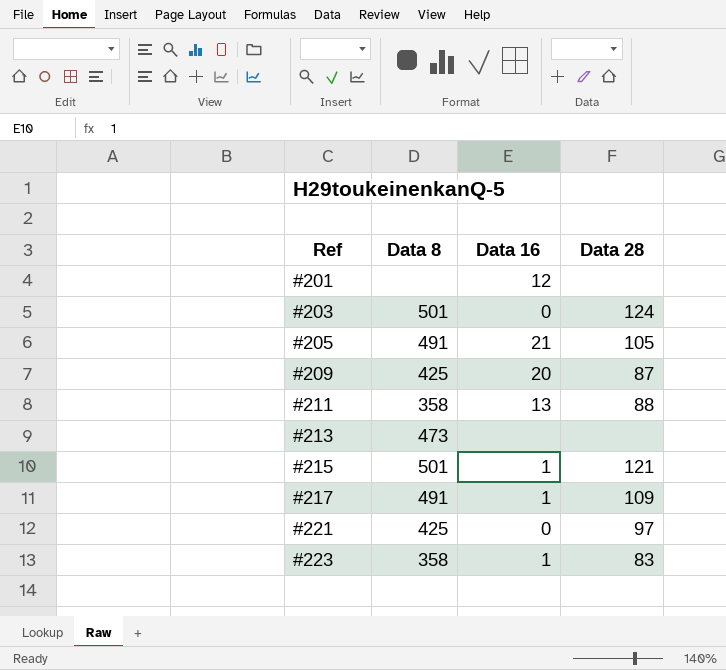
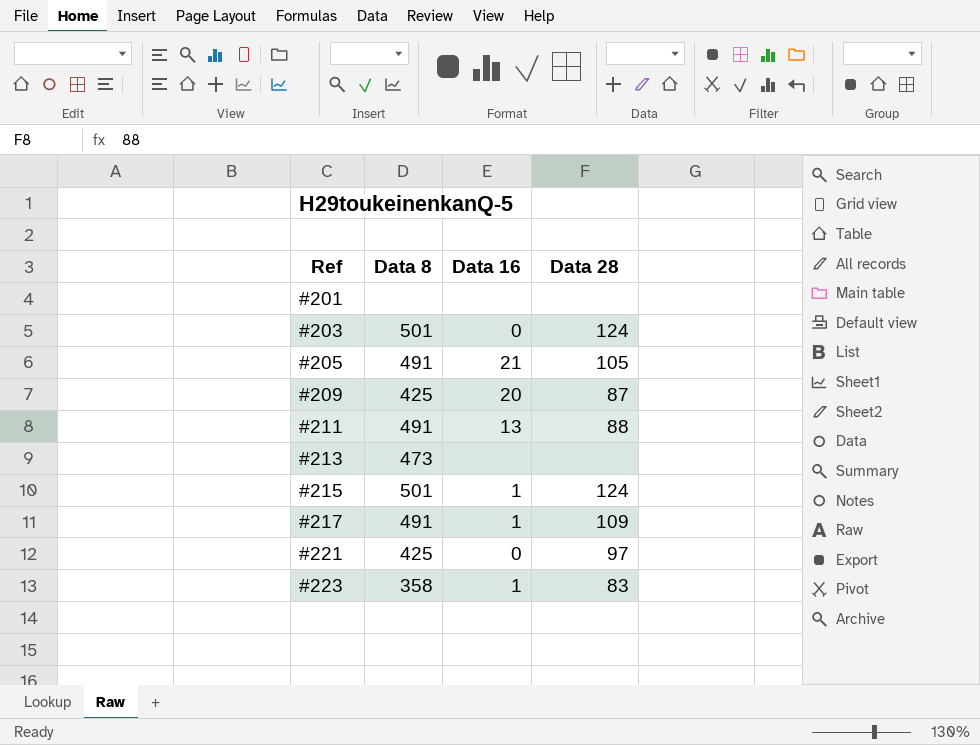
#201 | Data 16: 12 -> none
#211 | Data 8: 358 -> 491
#215 | Data 28: 121 -> 124

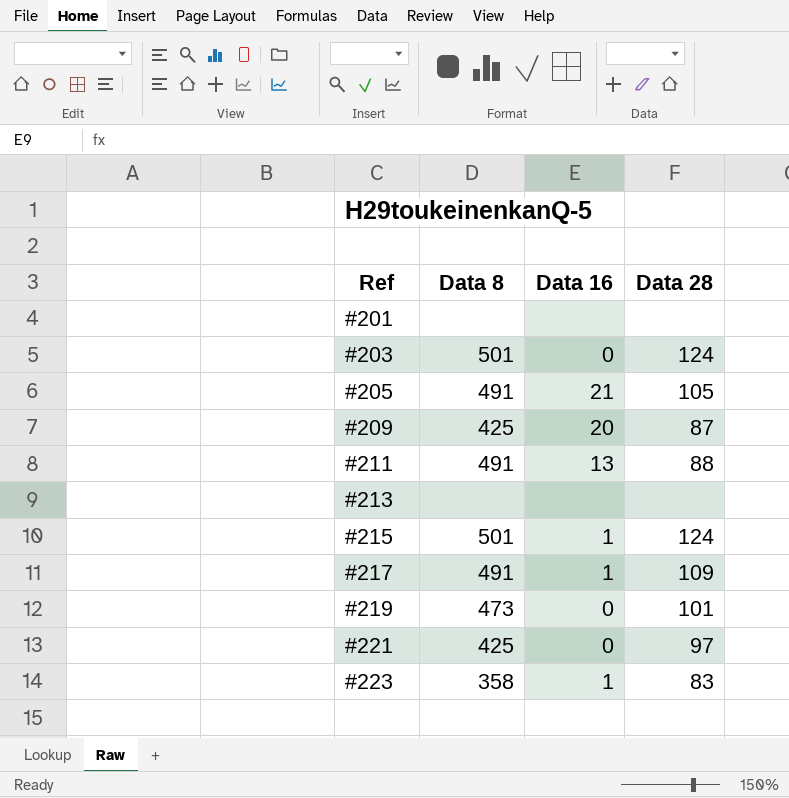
#213 | Data 8: 473 -> none
row #219: none -> 473 | 0 | 101

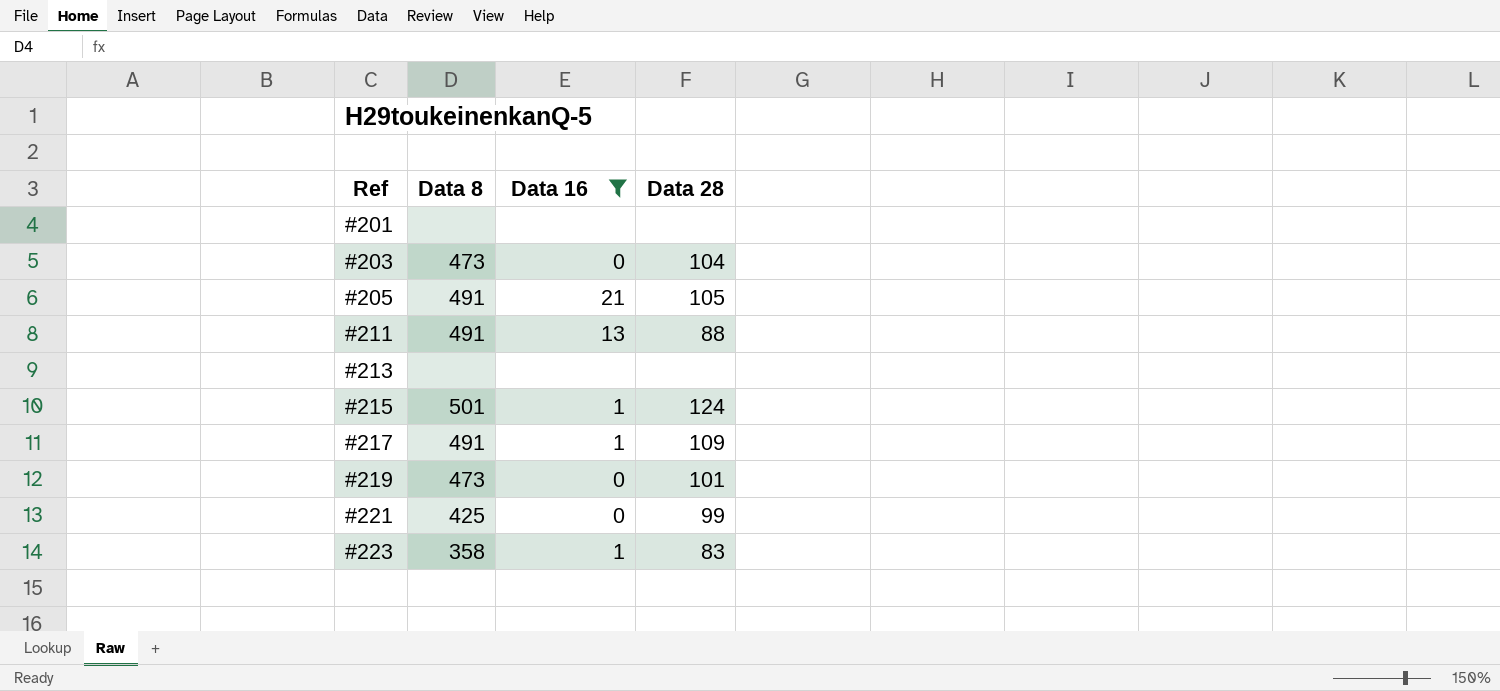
filter: none -> Data 16 != 20
#203 | Data 8: 501 -> 473
#203 | Data 28: 124 -> 104
#221 | Data 28: 97 -> 99

